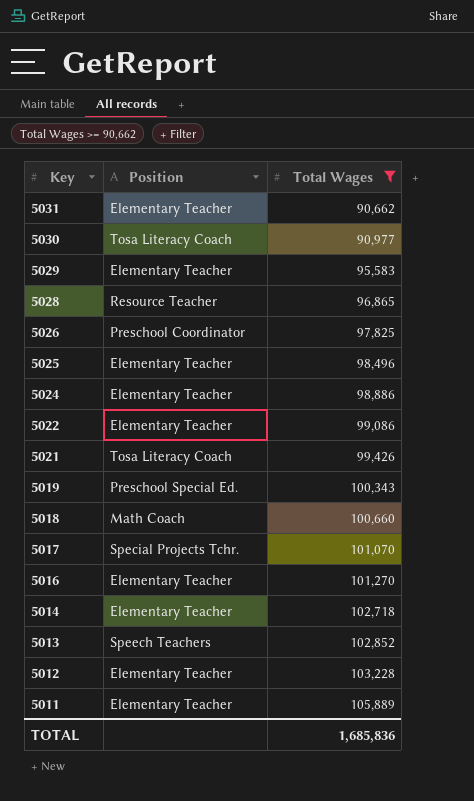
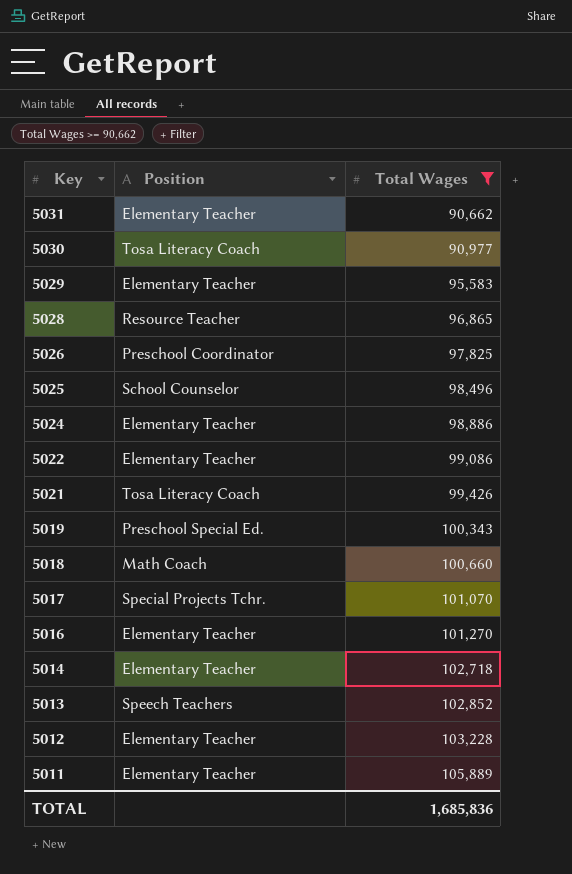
5025 | Position: Elementary Teacher -> School Counselor

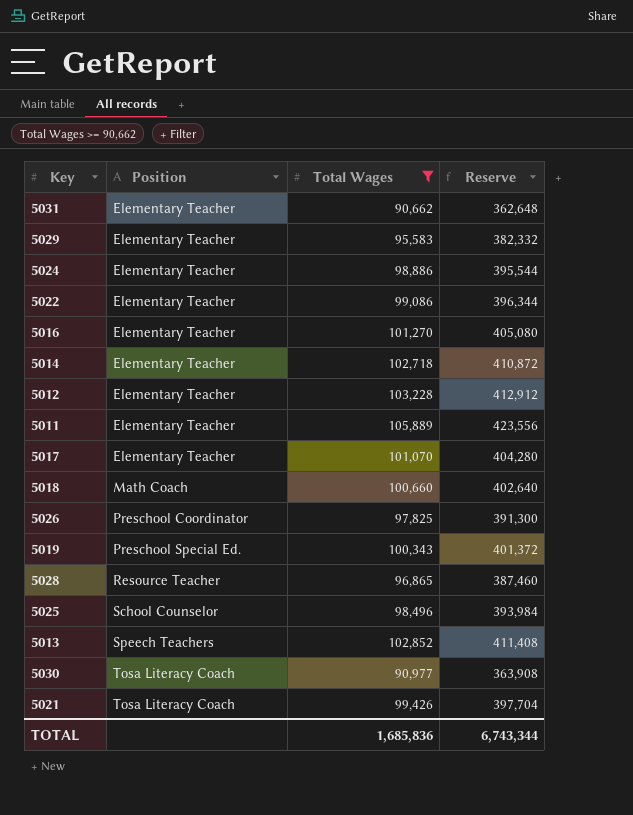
row order: Key descending -> Position ascending
column Reserve | formula: none -> [Total Wages] * 4
5017 | Position: Special Projects Tchr. -> Elementary Teacher

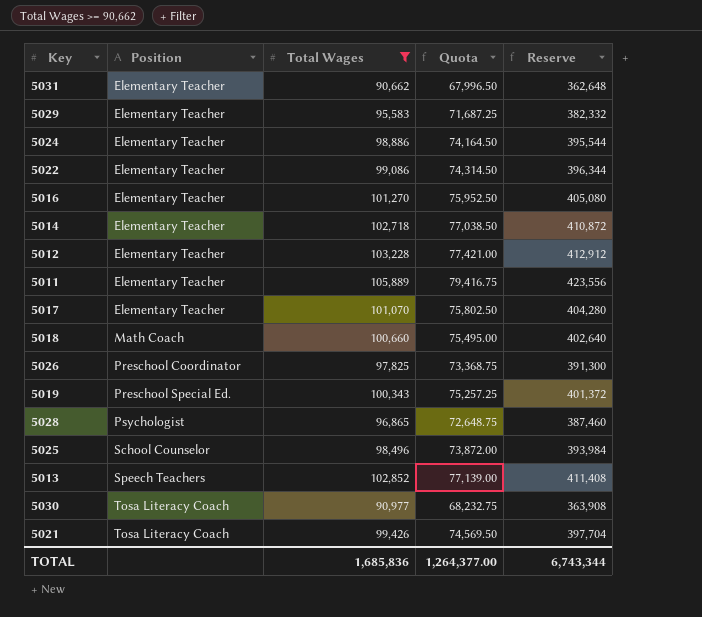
column Quota | formula: none -> [Total Wages] * 0.75
5028 | Position: Resource Teacher -> Psychologist

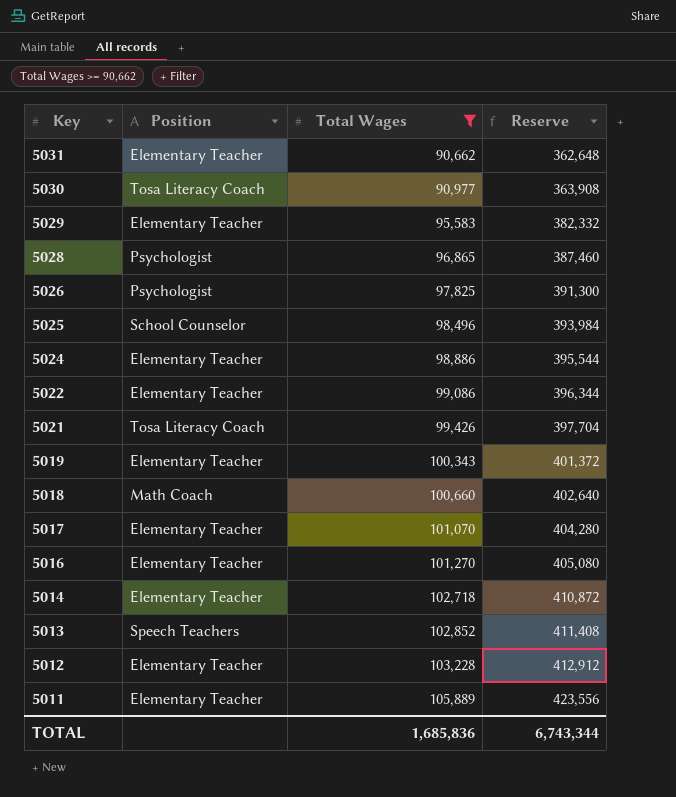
row order: Position ascending -> Key descending
column Quota | formula: [Total Wages] * 0.75 -> none
5026 | Position: Preschool Coordinator -> Psychologist
5019 | Position: Preschool Special Ed. -> Elementary Teacher

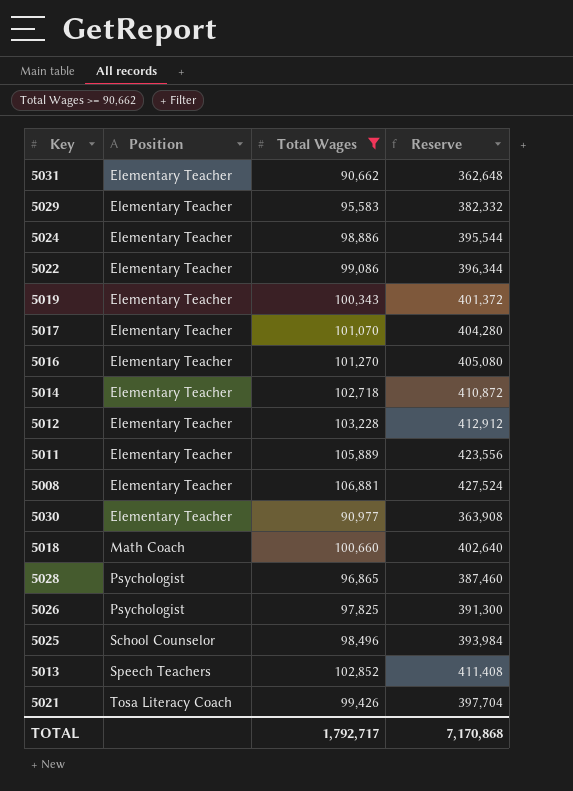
row order: Key descending -> Position ascending
row 5008: none -> Elementary Teacher | 106,881 | 427,524
5030 | Position: Tosa Literacy Coach -> Elementary Teacher
TOTAL | Total Wages: 1,685,836 -> 1,792,717
TOTAL | Reserve: 6,743,344 -> 7,170,868

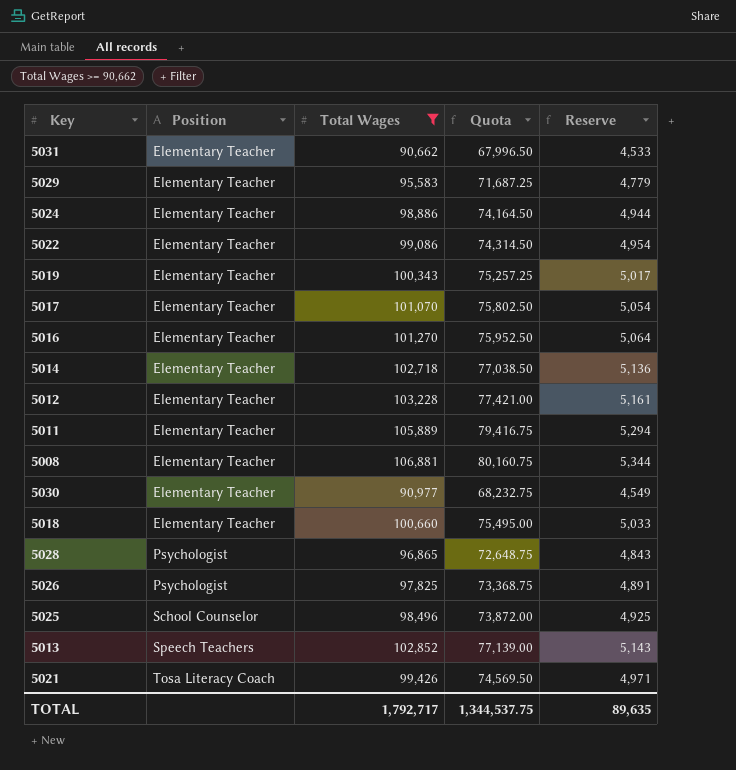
column Quota | formula: none -> [Total Wages] * 0.75
column Reserve | formula: [Total Wages] * 4 -> [Total Wages] * 0.05
5018 | Position: Math Coach -> Elementary Teacher
TOTAL | Reserve: 7,170,868 -> 89,635

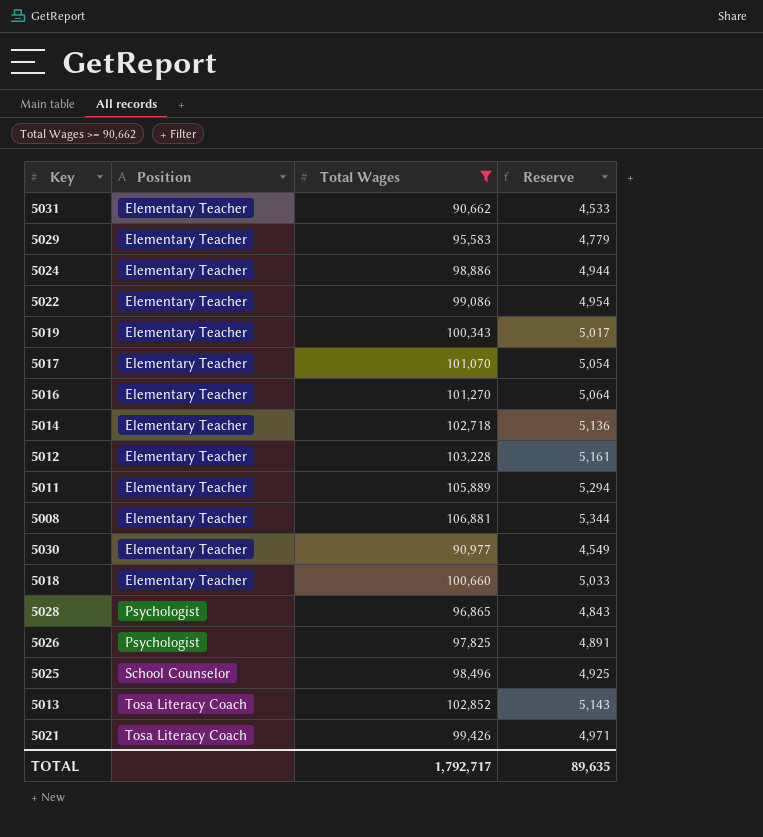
column Quota | formula: [Total Wages] * 0.75 -> none
5013 | Position: Speech Teachers -> Tosa Literacy Coach

